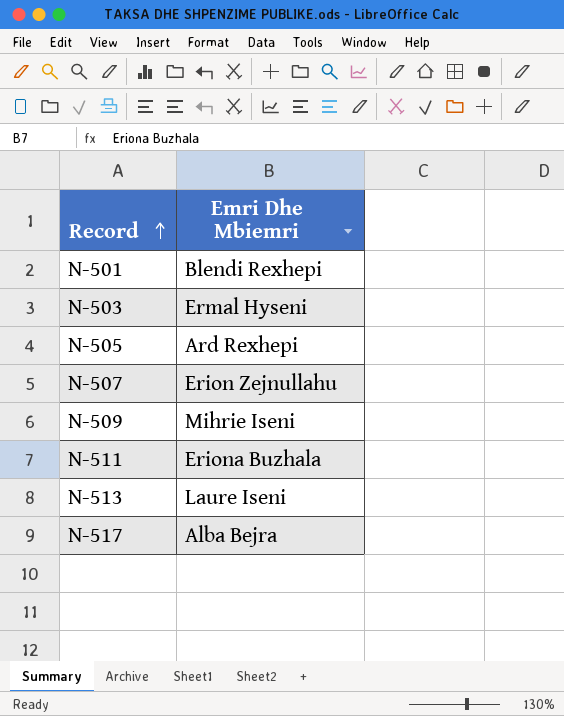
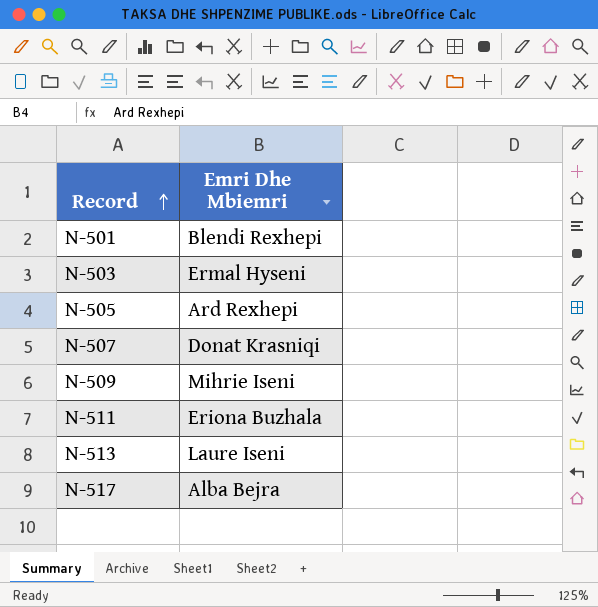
N-507 | Emri Dhe Mbiemri: Erion Zejnullahu -> Donat Krasniqi

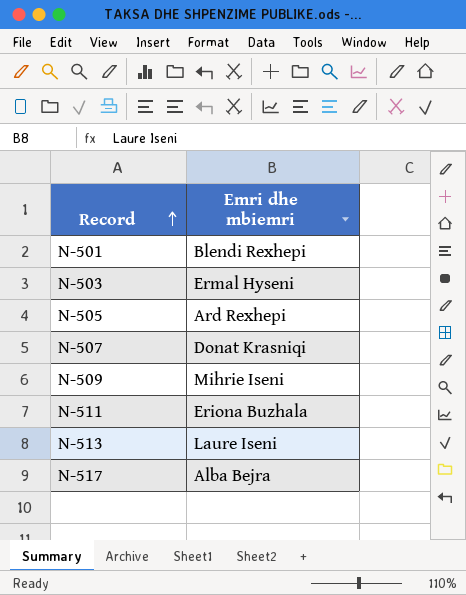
column name: Emri Dhe Mbiemri -> Emri dhe mbiemri

